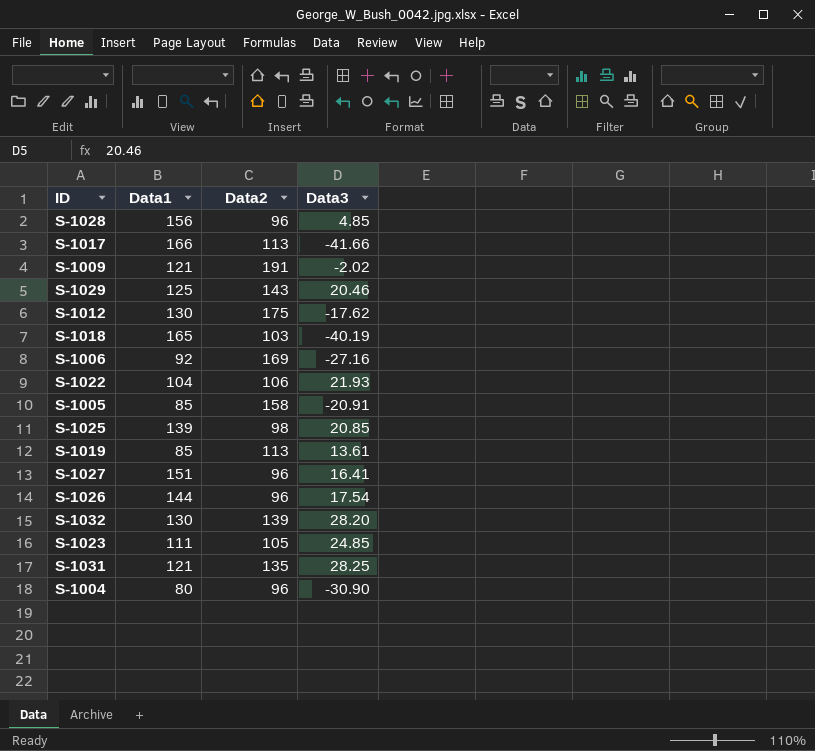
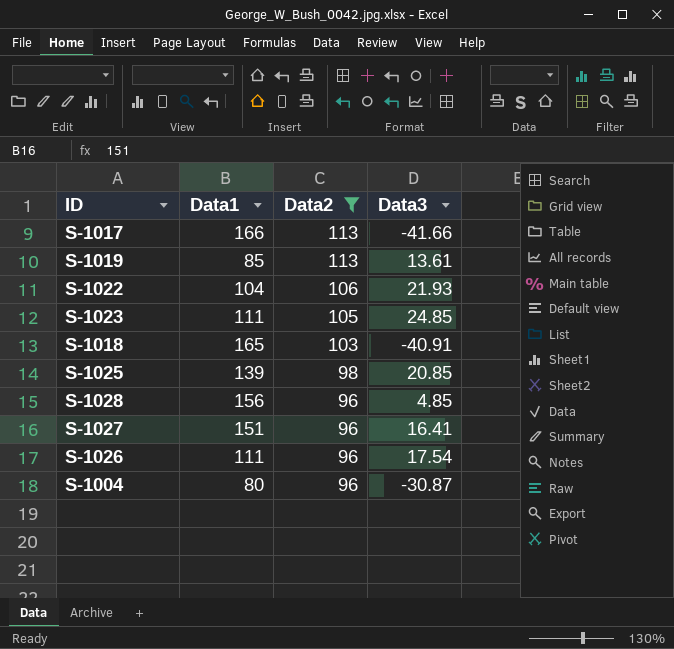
filter: none -> Data2 <= 113
row order: none -> Data2 descending
S-1018 | Data3: -40.19 -> -40.91
S-1026 | Data1: 144 -> 111
S-1004 | Data3: -30.90 -> -30.87

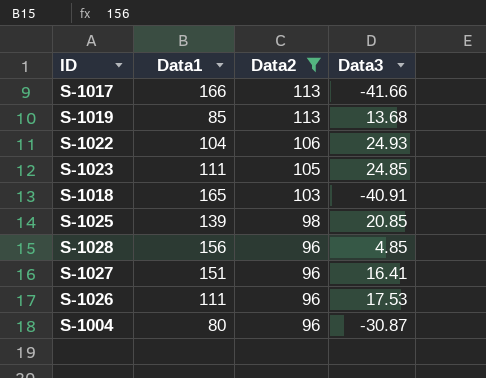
S-1019 | Data3: 13.61 -> 13.68
S-1022 | Data3: 21.93 -> 24.93
S-1026 | Data3: 17.54 -> 17.53

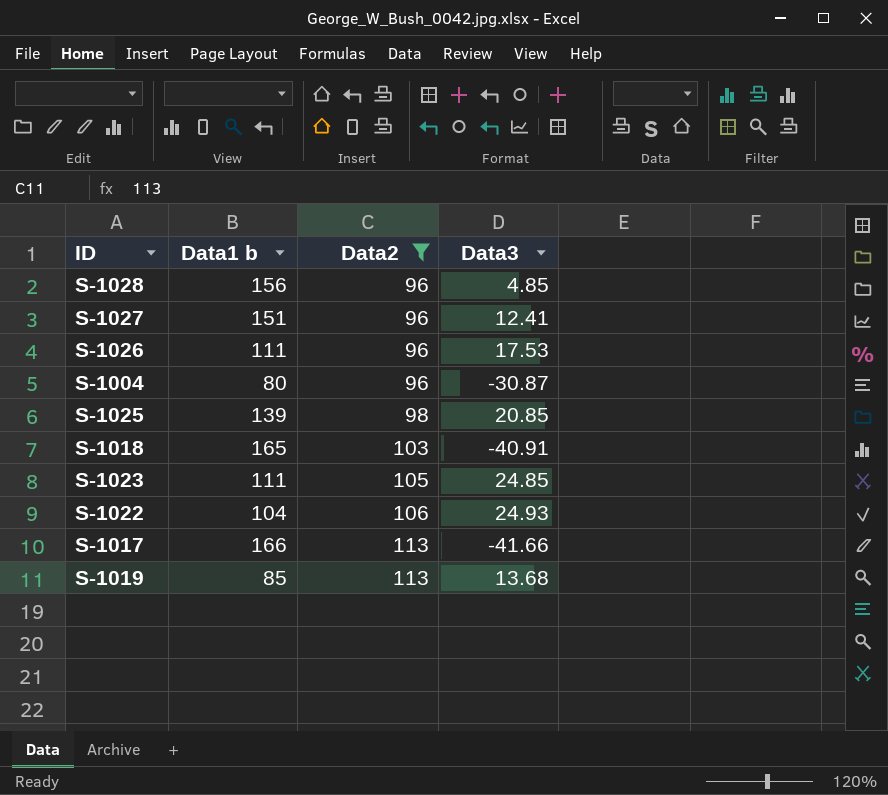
row order: Data2 descending -> Data2 ascending
column name: Data1 -> Data1 b
S-1027 | Data3: 16.41 -> 12.41

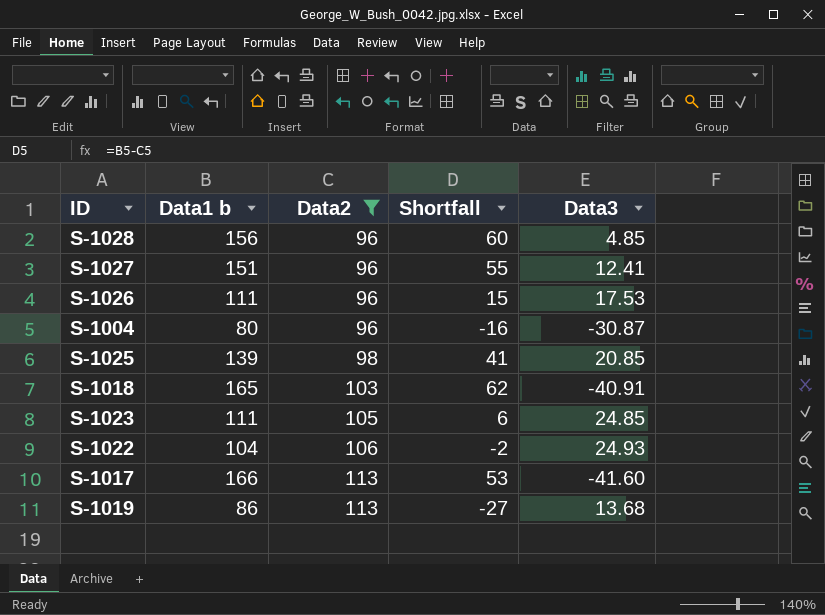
column Shortfall | formula: none -> [Data1 b] - [Data2]
S-1017 | Data3: -41.66 -> -41.60
S-1019 | Data1 b: 85 -> 86

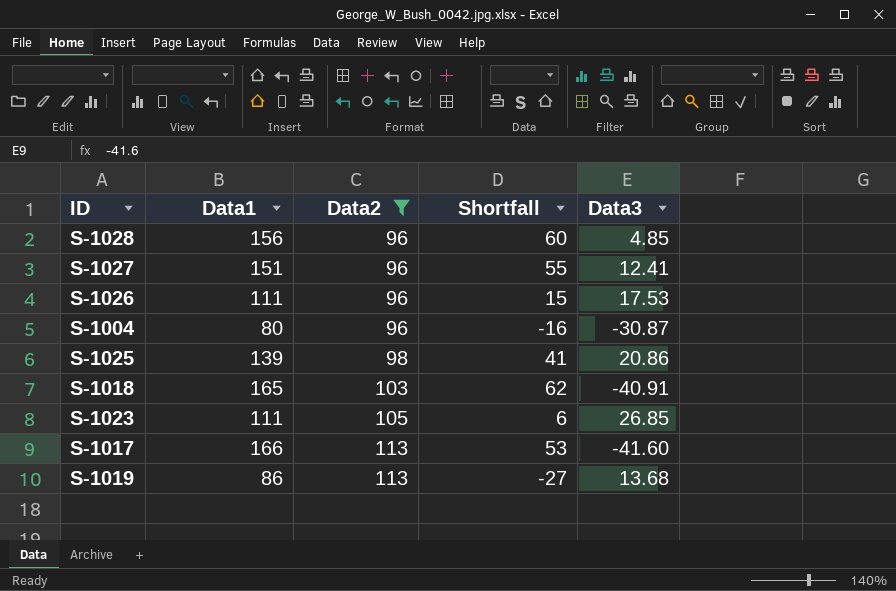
column name: Data1 b -> Data1
row S-1022: 104 | 106 | -2 | 24.93 -> none
S-1025 | Data3: 20.85 -> 20.86
S-1023 | Data3: 24.85 -> 26.85

